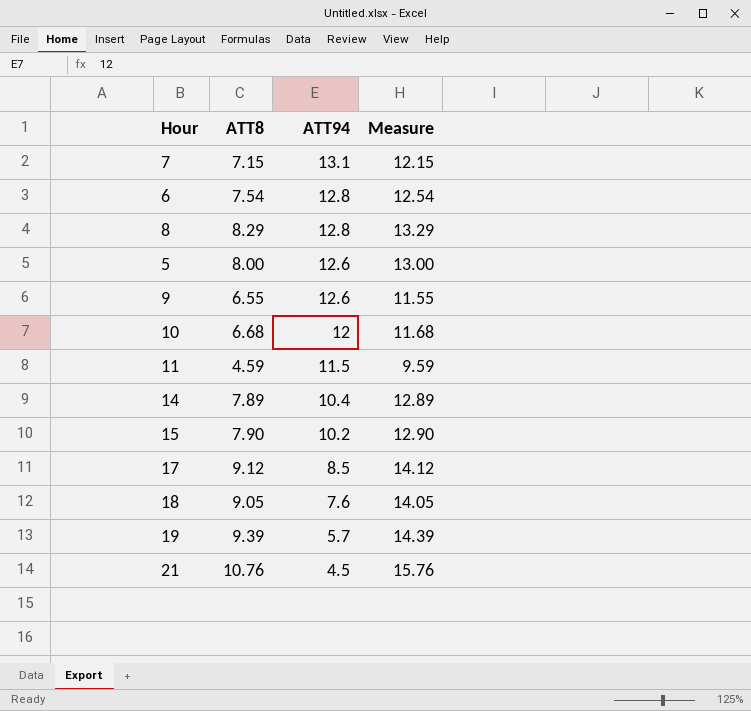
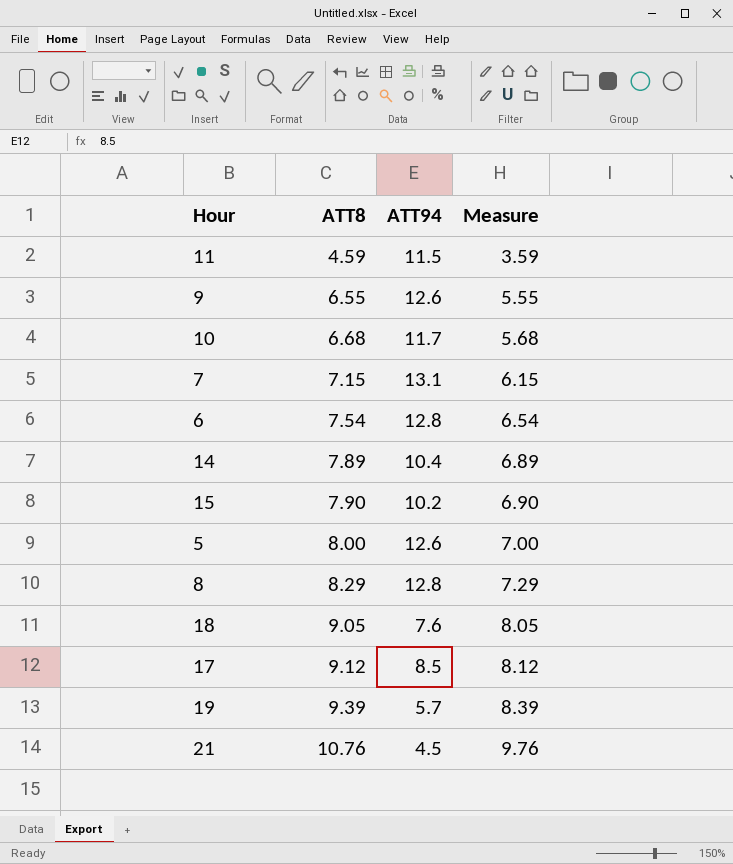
row order: ATT94 descending -> ATT8 ascending
column Measure | formula: [ATT8] + 5 -> [ATT8] - 1
10 | ATT94: 12 -> 11.7

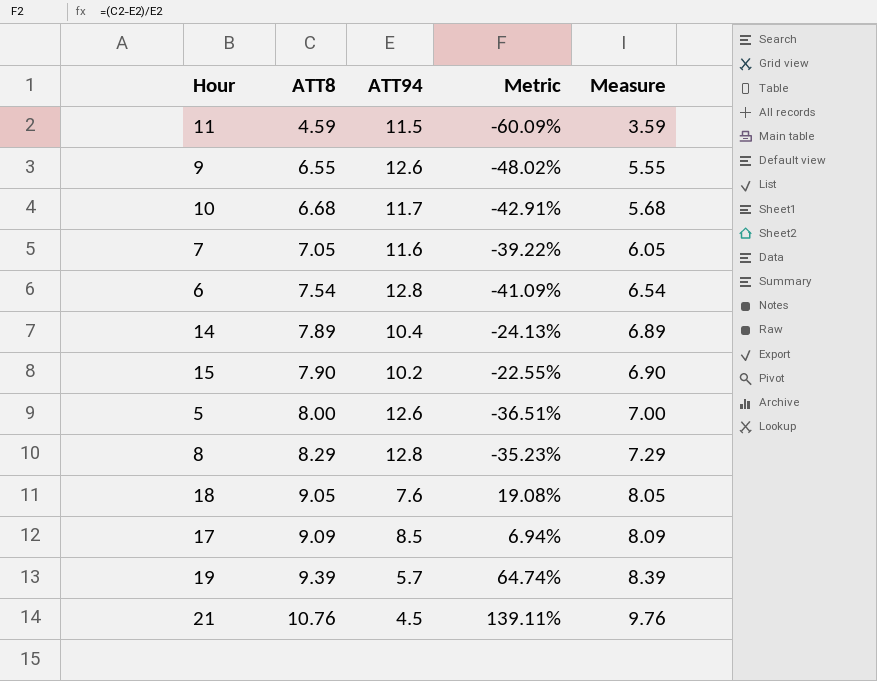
column Metric | formula: none -> ([ATT8] - [ATT94]) / [ATT94]
7 | ATT8: 7.15 -> 7.05
7 | ATT94: 13.1 -> 11.6
7 | Measure: 6.15 -> 6.05
17 | ATT8: 9.12 -> 9.09
17 | Measure: 8.12 -> 8.09

